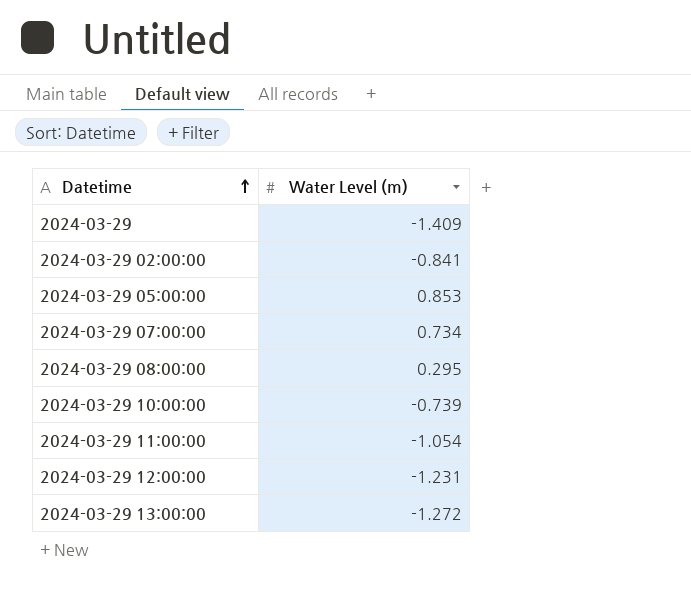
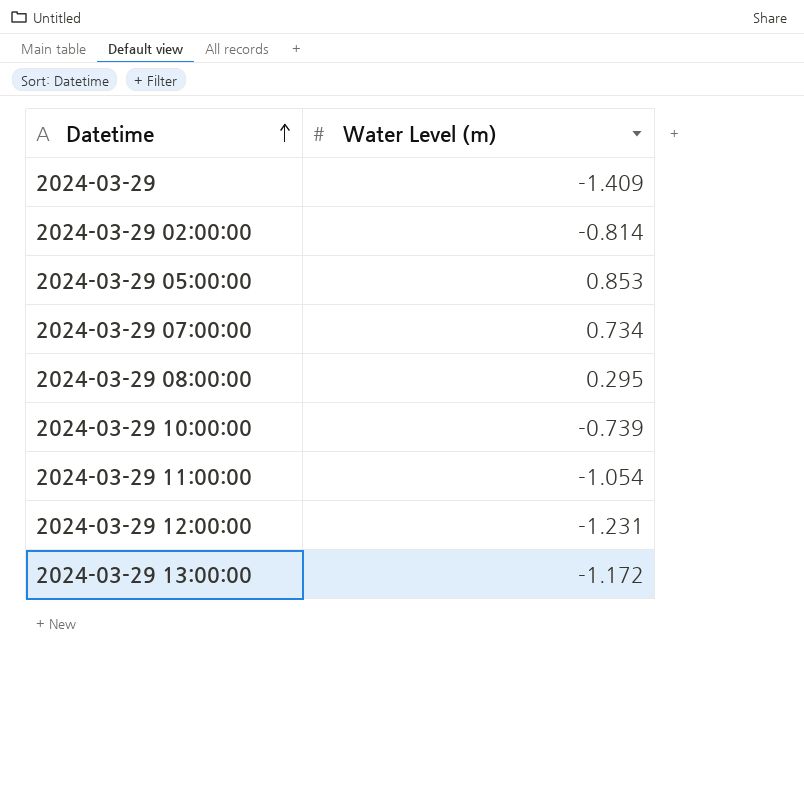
2024-03-29 02:00:00 | Water Level (m): -0.841 -> -0.814
2024-03-29 13:00:00 | Water Level (m): -1.272 -> -1.172

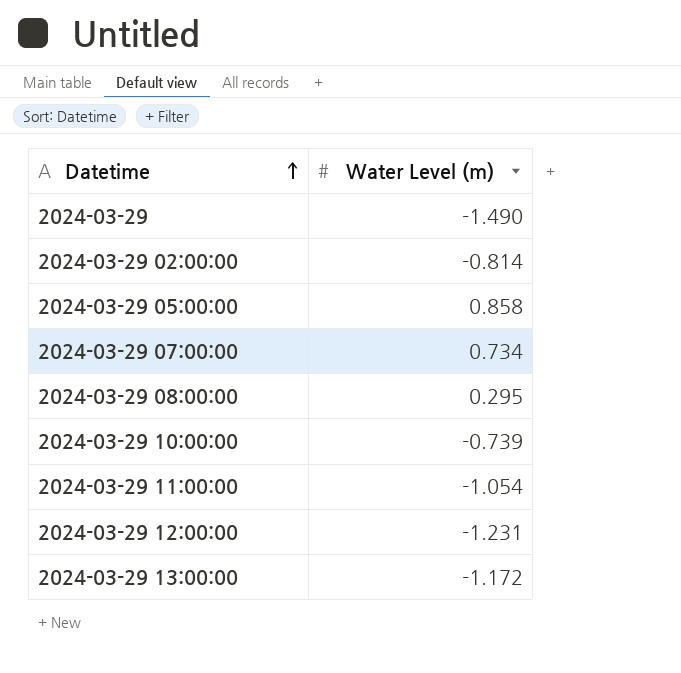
2024-03-29 | Water Level (m): -1.409 -> -1.490
2024-03-29 05:00:00 | Water Level (m): 0.853 -> 0.858

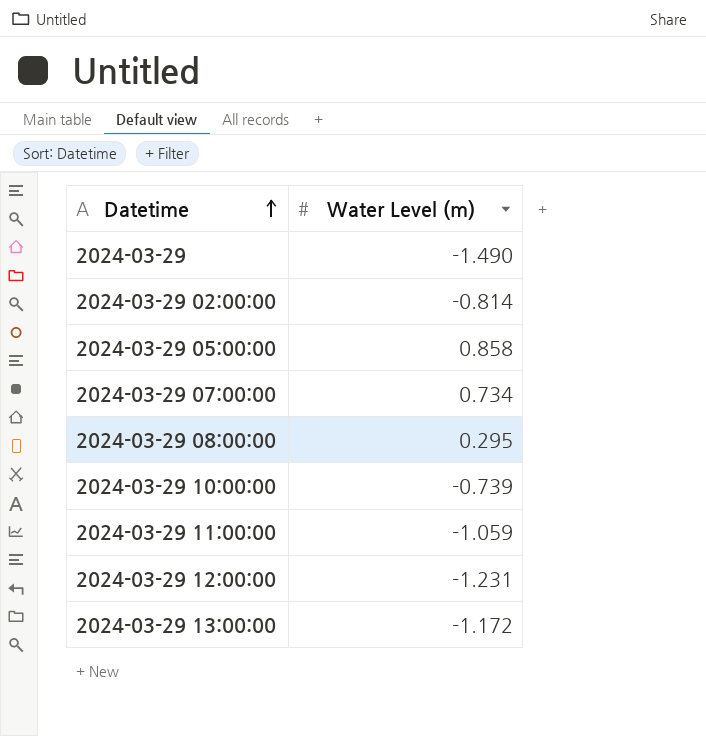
2024-03-29 11:00:00 | Water Level (m): -1.054 -> -1.059

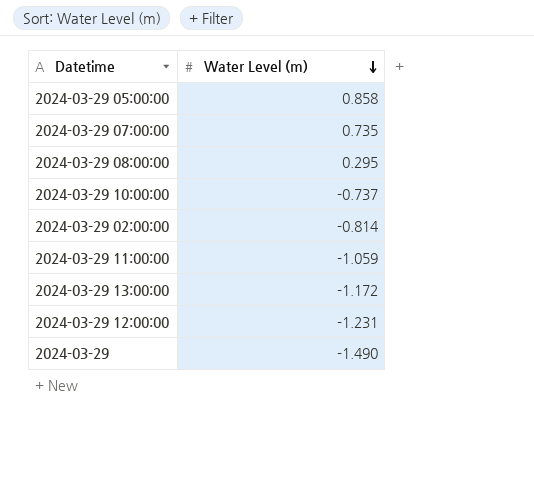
row order: Datetime ascending -> Water Level (m) descending
2024-03-29 07:00:00 | Water Level (m): 0.734 -> 0.735
2024-03-29 10:00:00 | Water Level (m): -0.739 -> -0.737

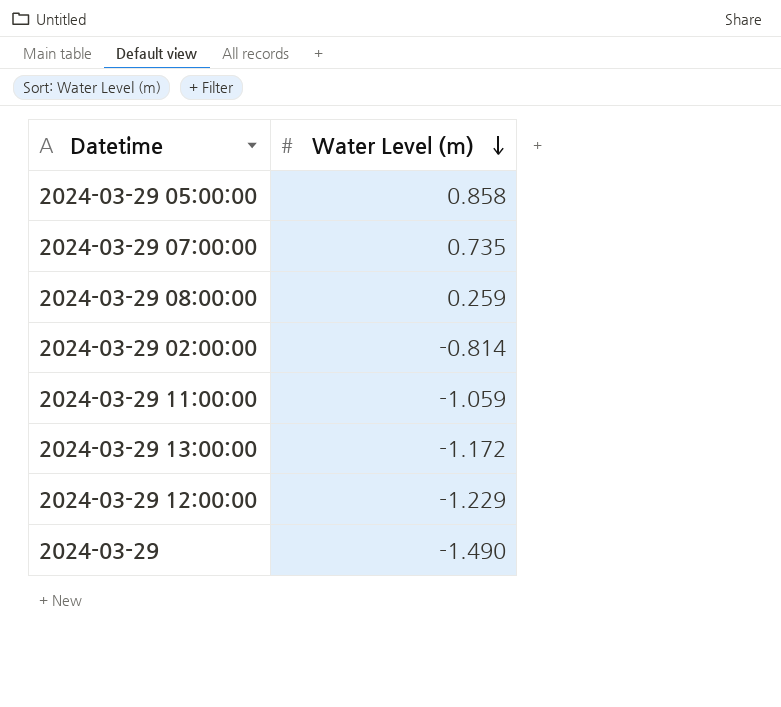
row 2024-03-29 10:00:00: -0.737 -> none
2024-03-29 08:00:00 | Water Level (m): 0.295 -> 0.259
2024-03-29 12:00:00 | Water Level (m): -1.231 -> -1.229

